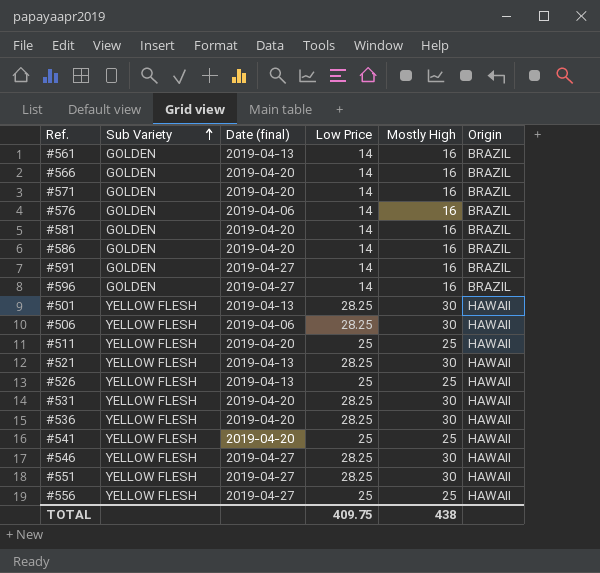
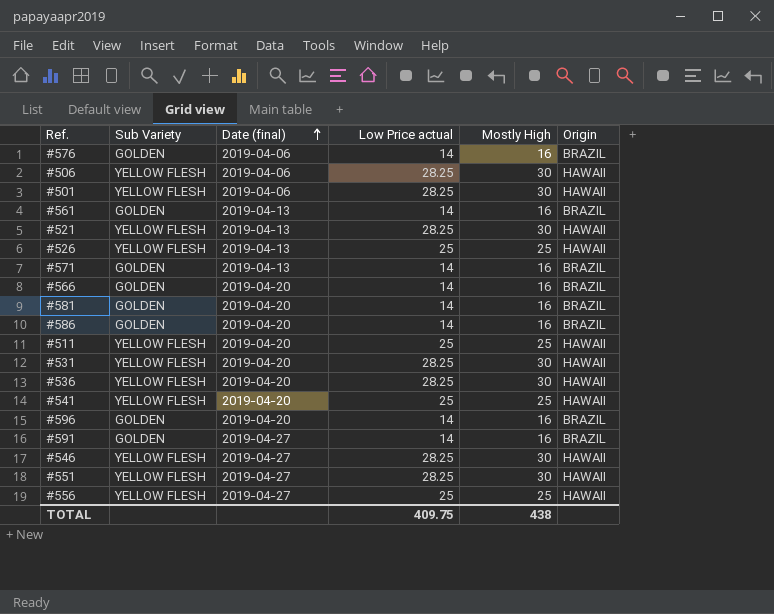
row order: Sub Variety ascending -> Date (final) ascending
column name: Low Price -> Low Price actual
#501 | Date (final): 2019-04-13 -> 2019-04-06
#571 | Date (final): 2019-04-20 -> 2019-04-13
#596 | Date (final): 2019-04-27 -> 2019-04-20

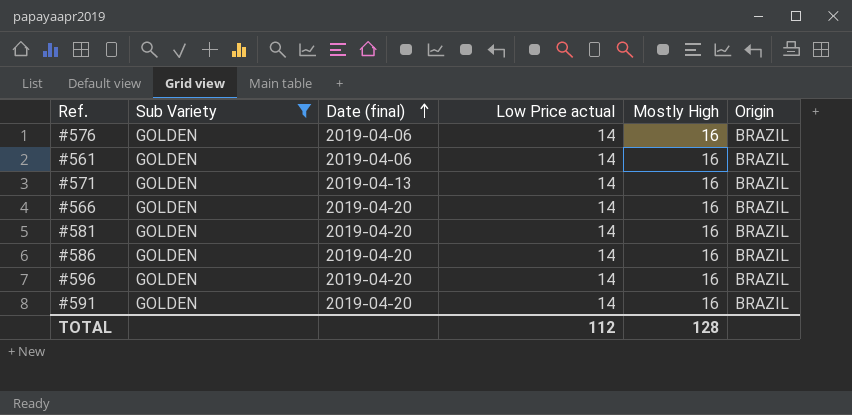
filter: none -> Sub Variety = GOLDEN
#561 | Date (final): 2019-04-13 -> 2019-04-06
#591 | Date (final): 2019-04-27 -> 2019-04-20
TOTAL | Low Price actual: 409.75 -> 112
TOTAL | Mostly High: 438 -> 128

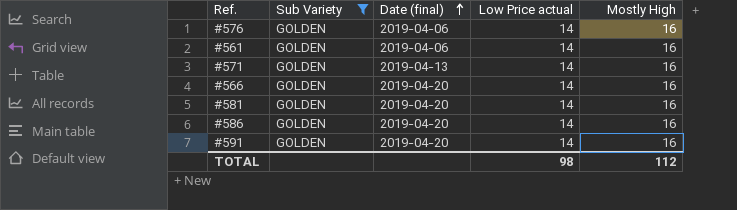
column Origin | position: 6 -> none
row #596: GOLDEN | 2019-04-20 | 14 | 16 | BRAZIL -> none
TOTAL | Low Price actual: 112 -> 98
TOTAL | Mostly High: 128 -> 112

